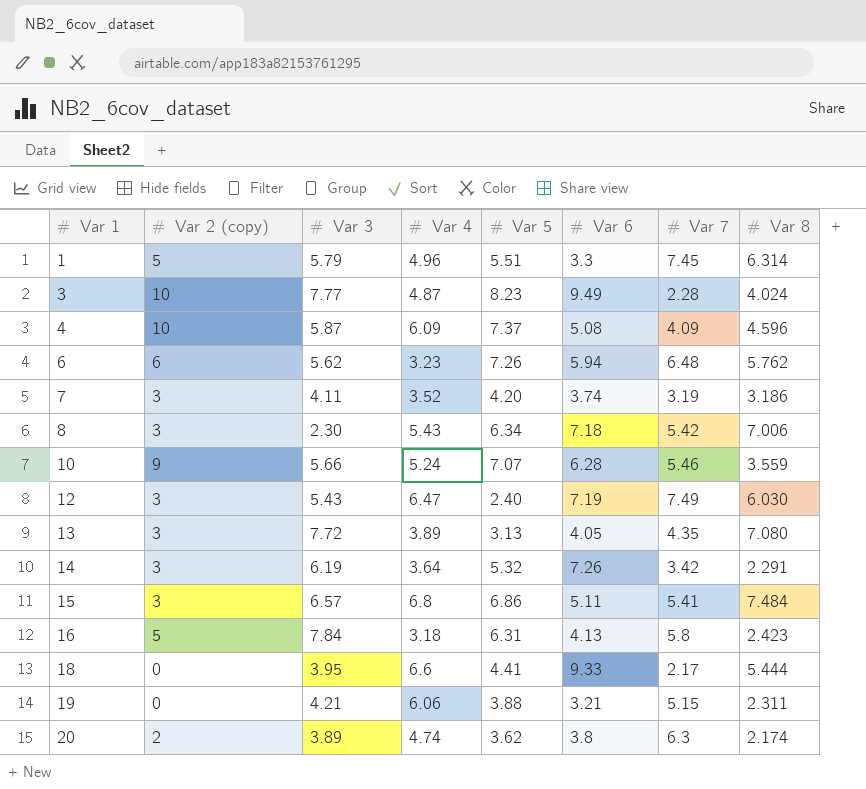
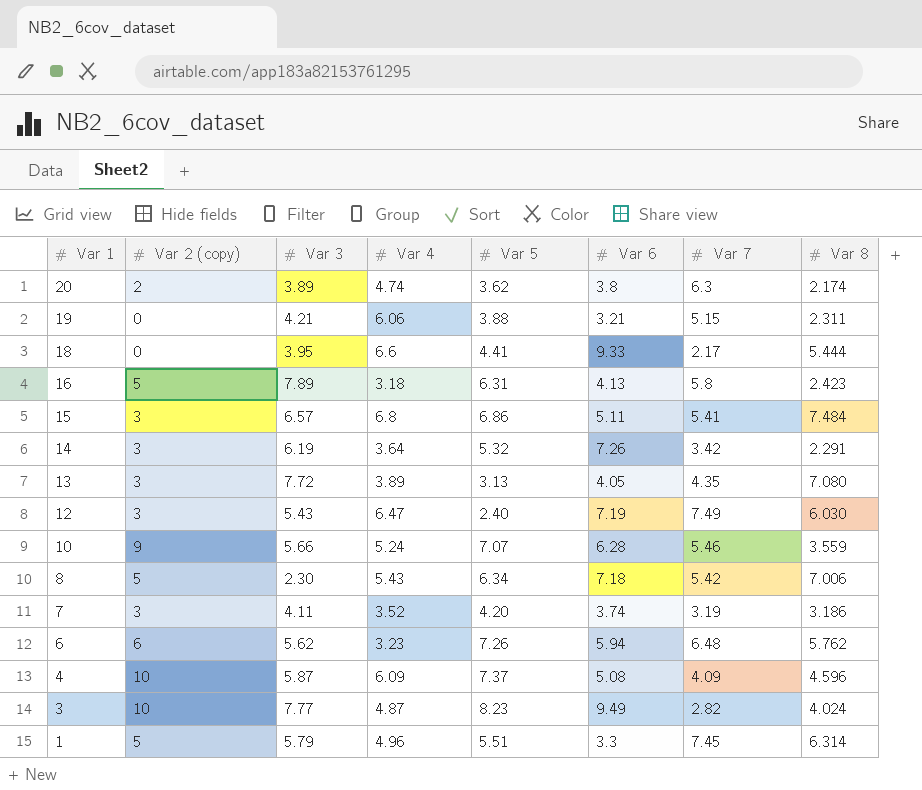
row order: Var 1 ascending -> Var 1 descending
16 | Var 3: 7.84 -> 7.89
8 | Var 2 (copy): 3 -> 5
3 | Var 7: 2.28 -> 2.82

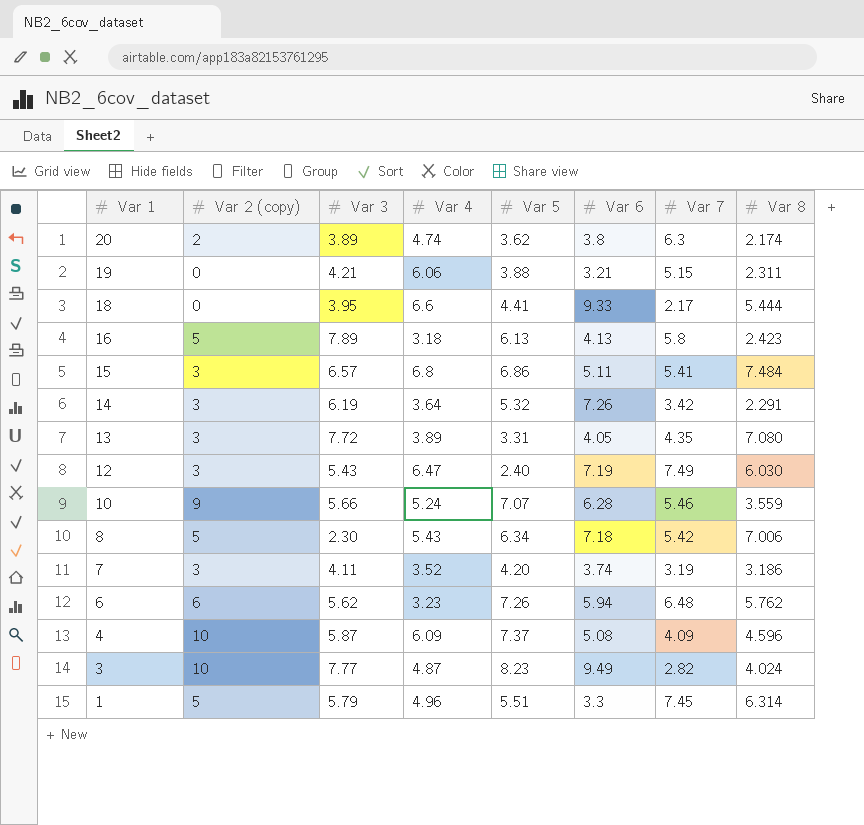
16 | Var 5: 6.31 -> 6.13
13 | Var 5: 3.13 -> 3.31

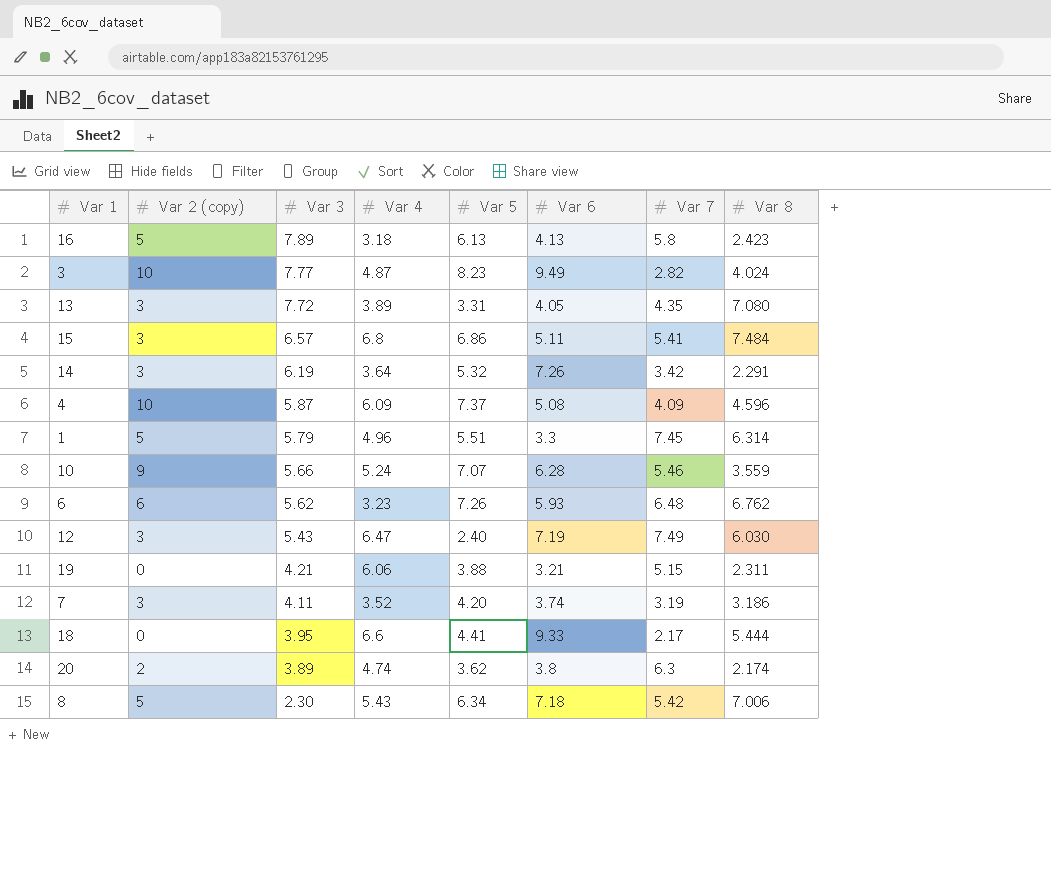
row order: Var 1 descending -> Var 3 descending
6 | Var 6: 5.94 -> 5.93
6 | Var 8: 5.762 -> 6.762

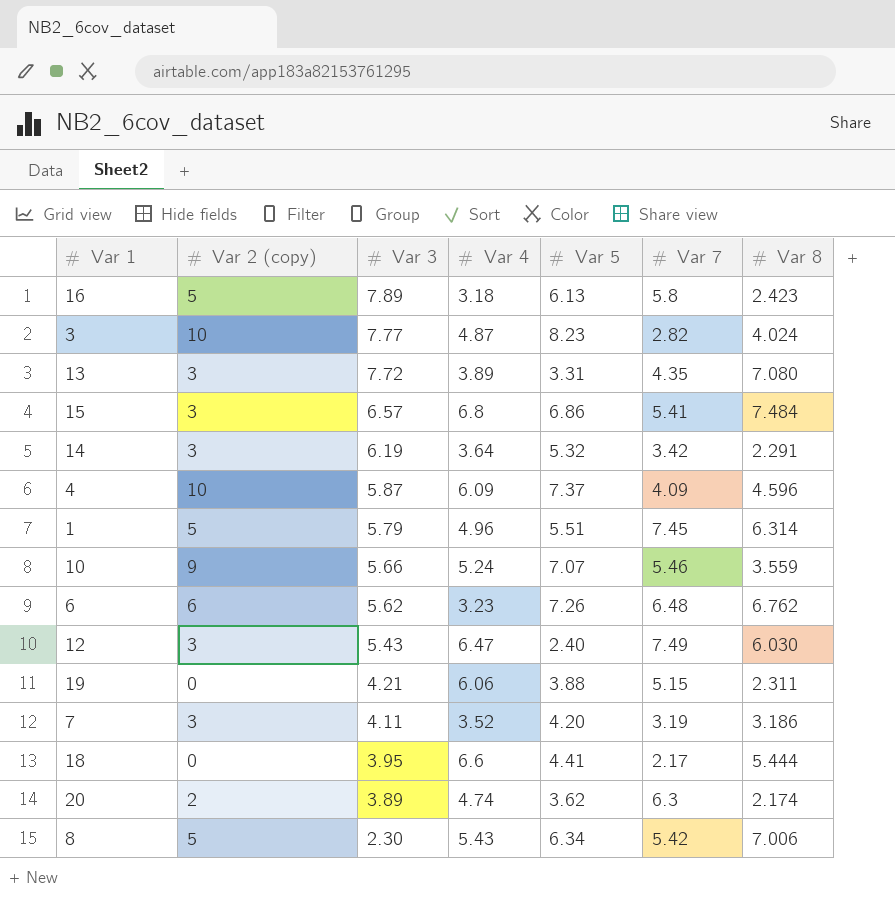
column Var 6 | position: 6 -> none

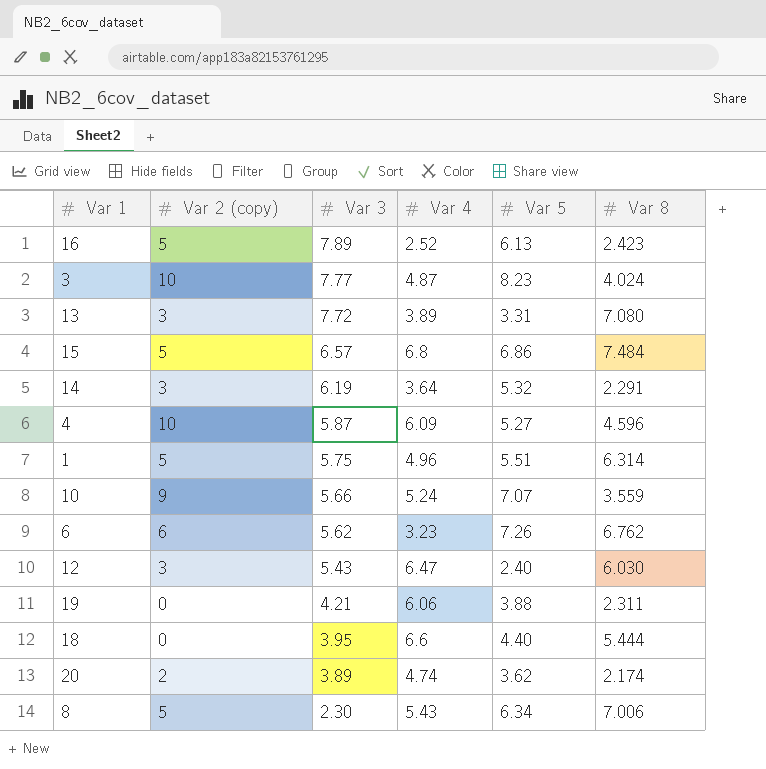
column Var 7 | position: 6 -> none
row 7: 3 | 4.11 | 3.52 | 4.20 | 3.19 | 3.186 -> none
16 | Var 4: 3.18 -> 2.52
15 | Var 2 (copy): 3 -> 5
4 | Var 5: 7.37 -> 5.27
1 | Var 3: 5.79 -> 5.75
18 | Var 5: 4.41 -> 4.40

